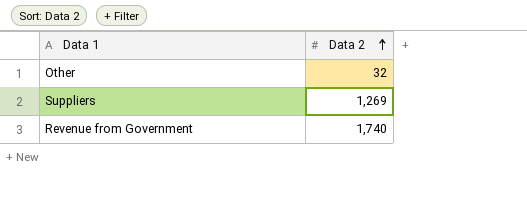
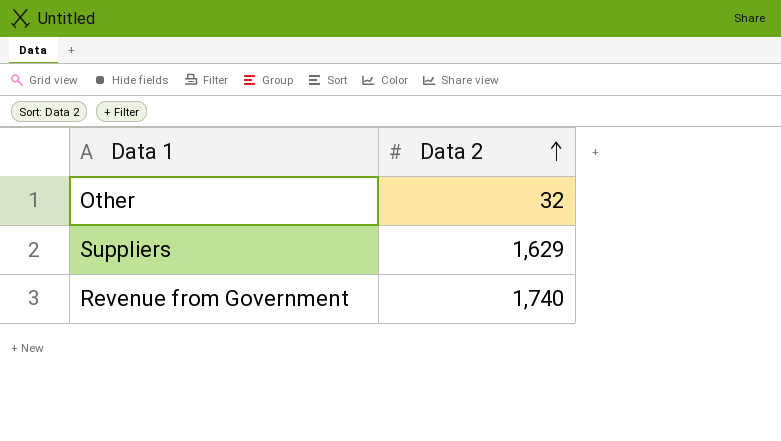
Suppliers | Data 2: 1,269 -> 1,629

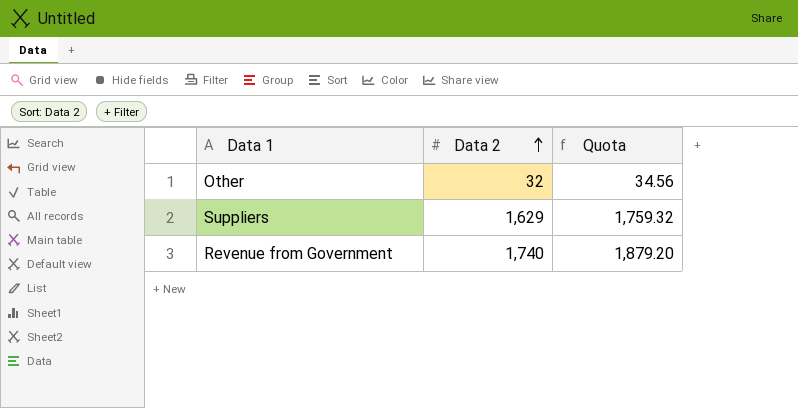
column Quota | formula: none -> [Data 2] * 1.08

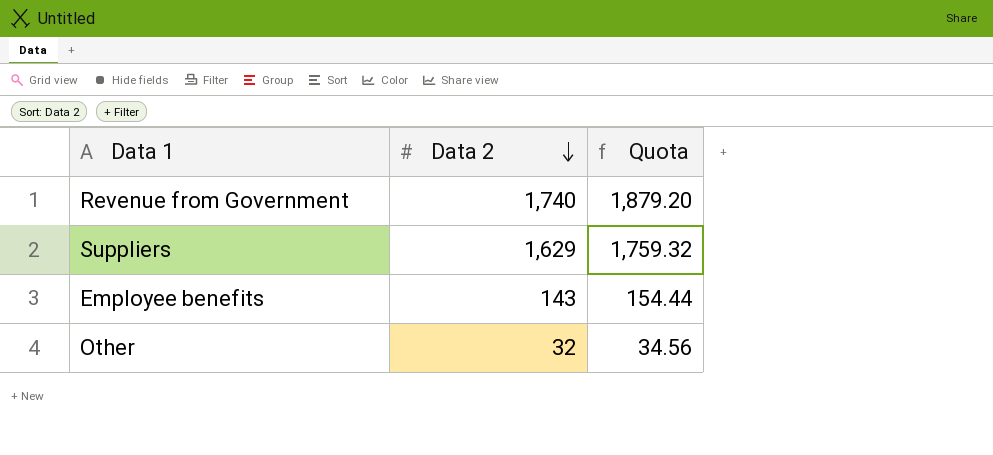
row order: Data 2 ascending -> Data 2 descending
row Employee benefits: none -> 143 | 154.44

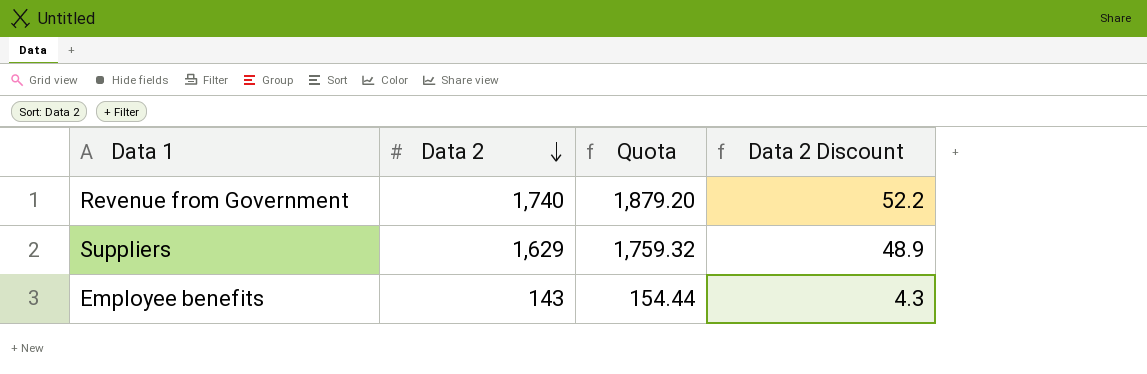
column Data 2 Discount | formula: none -> [Data 2] * 0.03
row Other: 32 | 34.56 -> none

